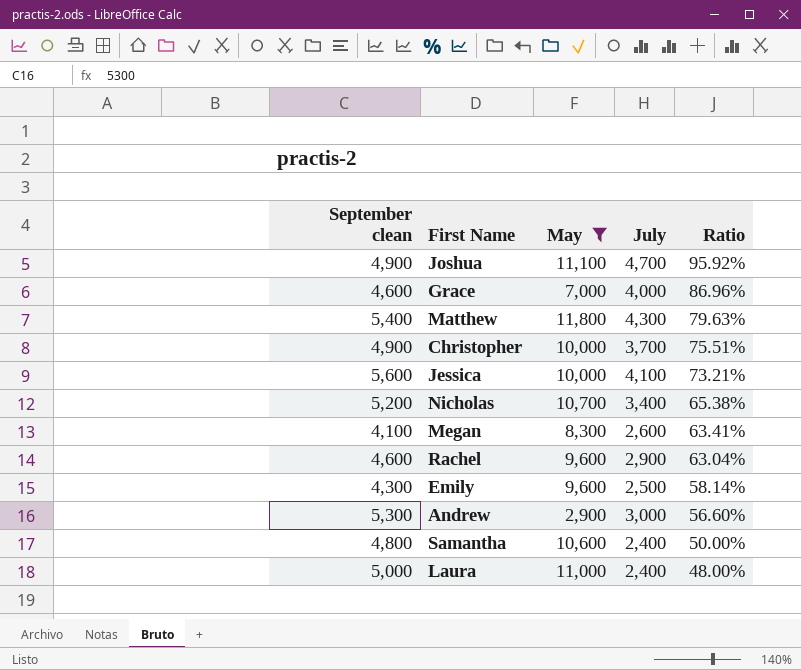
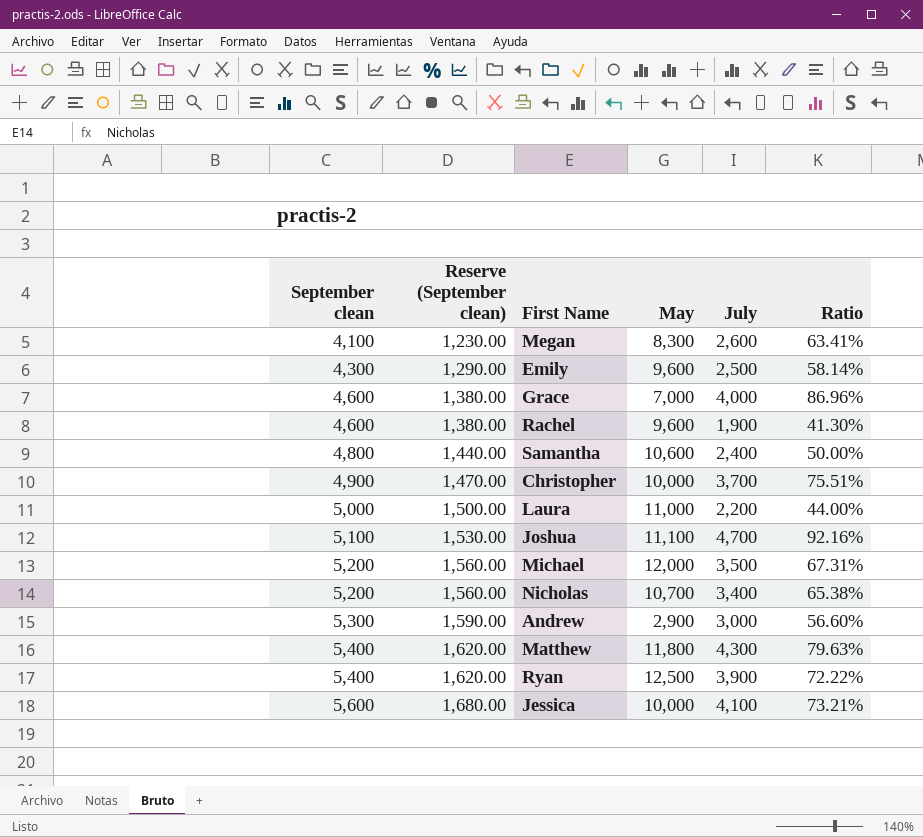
filter: May <= 11,800 -> none
row order: Ratio descending -> September clean ascending
column Reserve (September clean) | formula: none -> [September clean] * 0.3
Rachel | July: 2,900 -> 1,900
Rachel | Ratio: 63.04% -> 41.30%
Laura | July: 2,400 -> 2,200
Laura | Ratio: 48.00% -> 44.00%
Joshua | September clean: 4,900 -> 5,100
Joshua | Ratio: 95.92% -> 92.16%

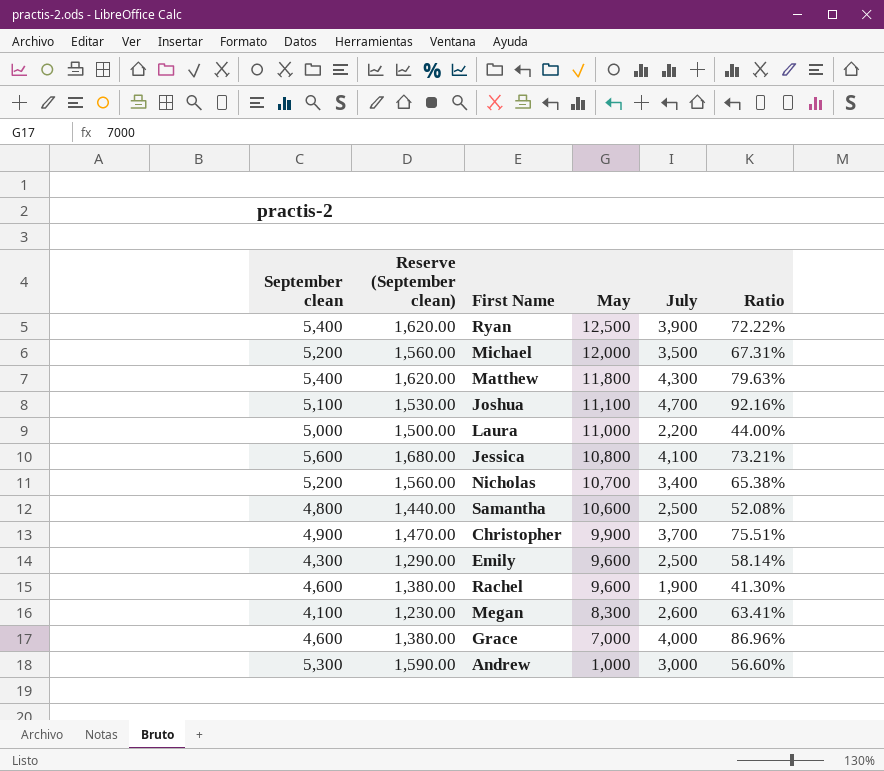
row order: September clean ascending -> May descending
Jessica | May: 10,000 -> 10,800
Samantha | July: 2,400 -> 2,500
Samantha | Ratio: 50.00% -> 52.08%
Christopher | May: 10,000 -> 9,900
Andrew | May: 2,900 -> 1,000

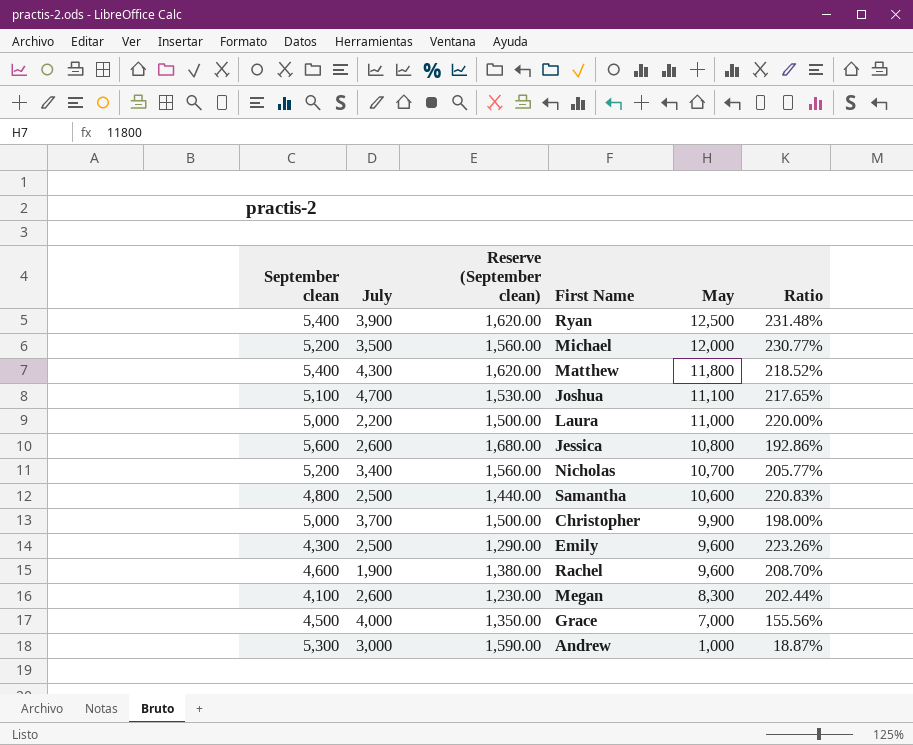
column July | position: 5 -> 2
column Ratio | formula: [July] / [September clean] -> [May] / [September clean]
Jessica | July: 4,100 -> 2,600
Christopher | September clean: 4,900 -> 5,000
Christopher | Reserve (September clean): 1,470.00 -> 1,500.00
Grace | September clean: 4,600 -> 4,500
Grace | Reserve (September clean): 1,380.00 -> 1,350.00

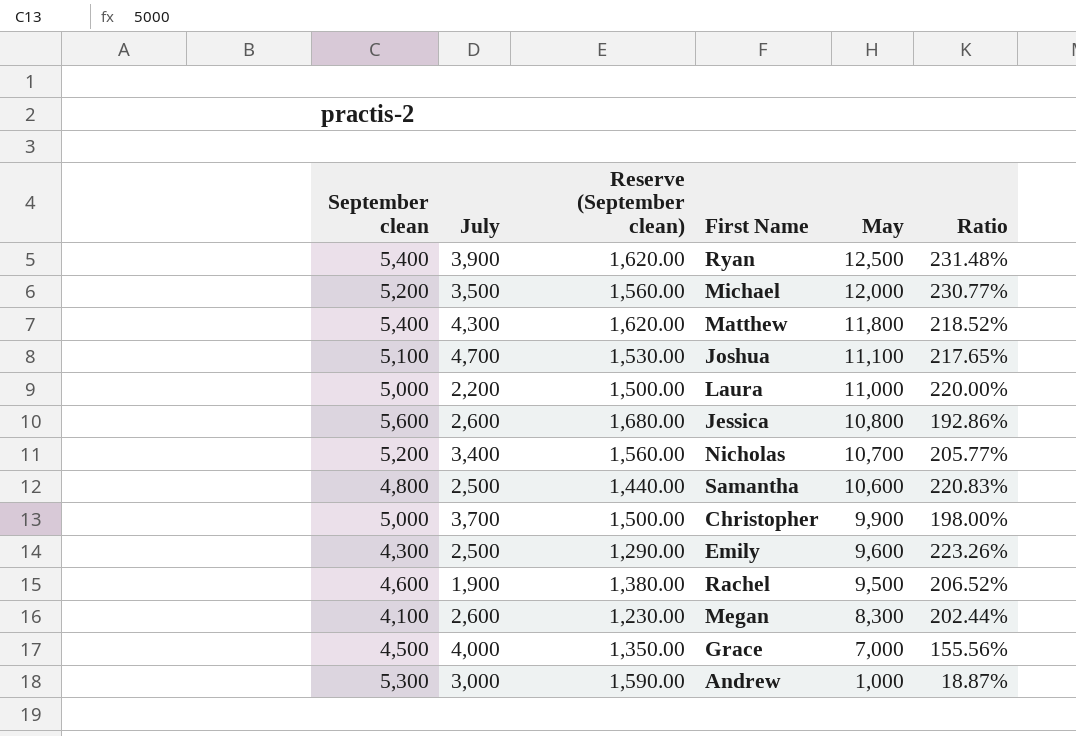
Rachel | May: 9,600 -> 9,500
Rachel | Ratio: 208.70% -> 206.52%

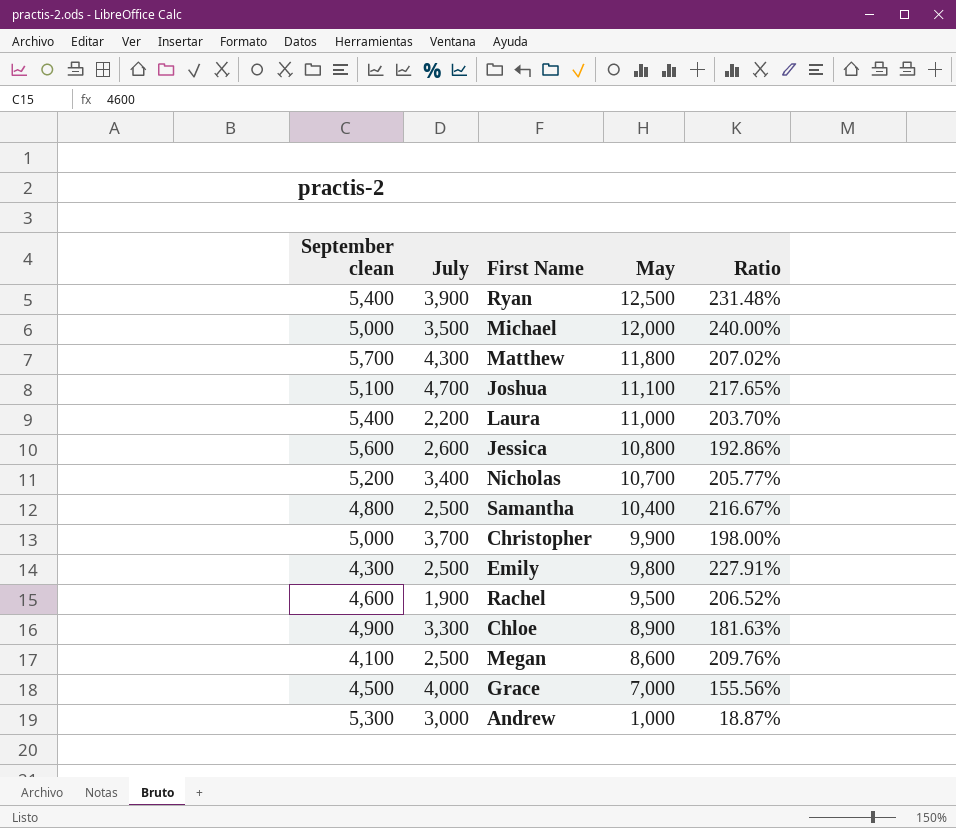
column Reserve (September clean) | formula: [September clean] * 0.3 -> none
Michael | September clean: 5,200 -> 5,000
Michael | Ratio: 230.77% -> 240.00%
Matthew | September clean: 5,400 -> 5,700
Matthew | Ratio: 218.52% -> 207.02%
Laura | September clean: 5,000 -> 5,400
Laura | Ratio: 220.00% -> 203.70%
Samantha | May: 10,600 -> 10,400
Samantha | Ratio: 220.83% -> 216.67%
Emily | May: 9,600 -> 9,800
Emily | Ratio: 223.26% -> 227.91%
row Chloe: none -> 4,900 | 3,300 | 8,900 | 181.63%
Megan | July: 2,600 -> 2,500
Megan | May: 8,300 -> 8,600
Megan | Ratio: 202.44% -> 209.76%

